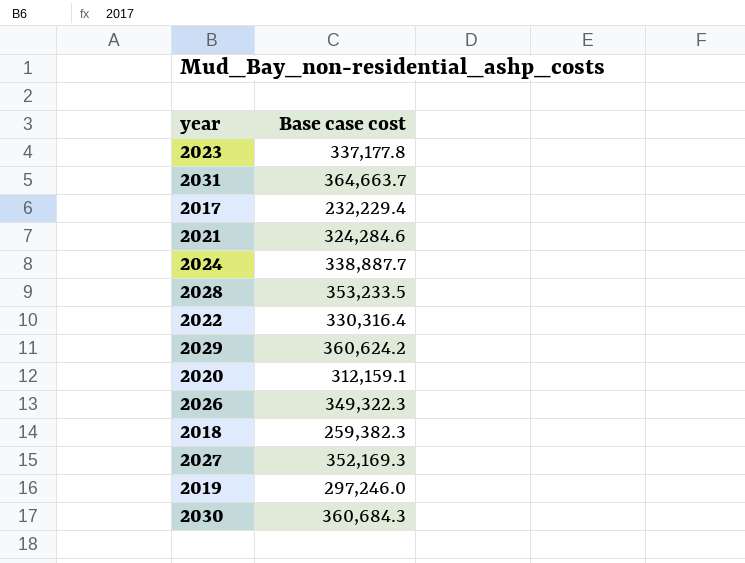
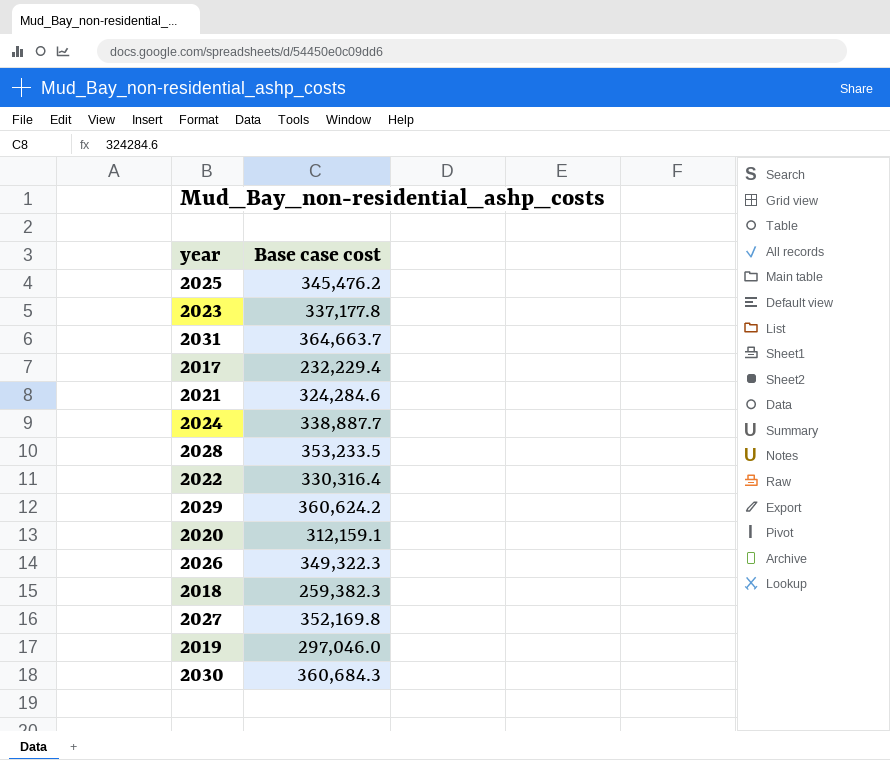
row 2025: none -> 345,476.2
2027 | Base case cost: 352,169.3 -> 352,169.8
2019 | Base case cost: 297,246.0 -> 297,046.0

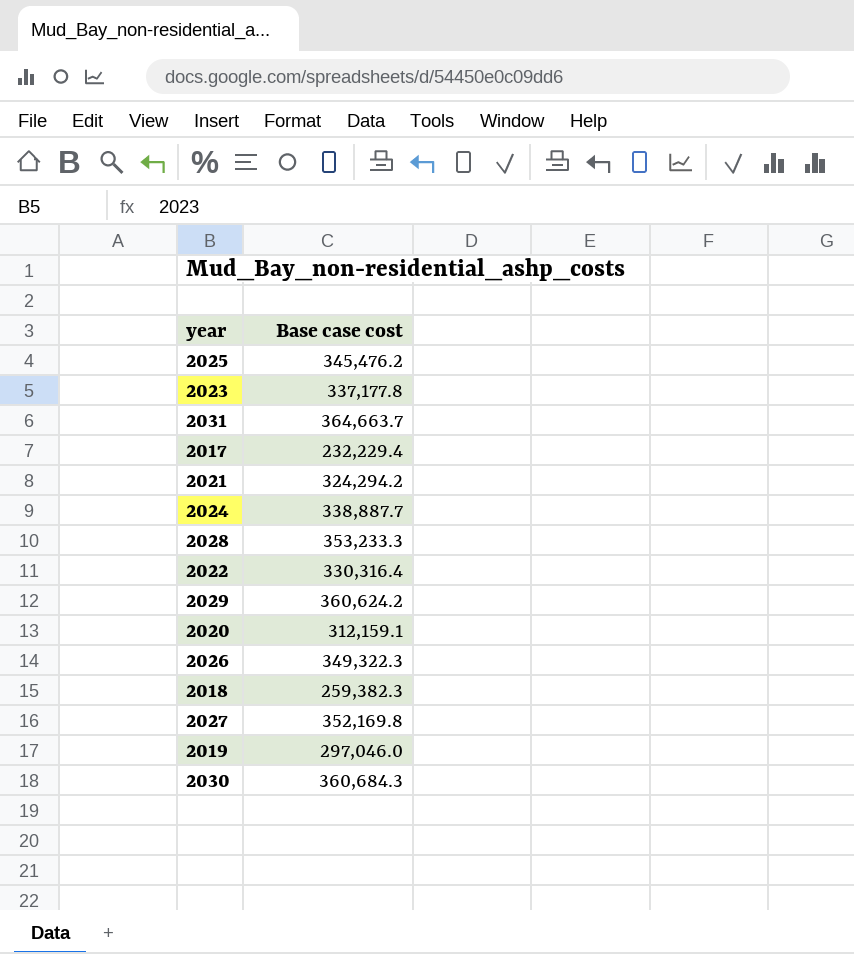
2021 | Base case cost: 324,284.6 -> 324,294.2
2028 | Base case cost: 353,233.5 -> 353,233.3

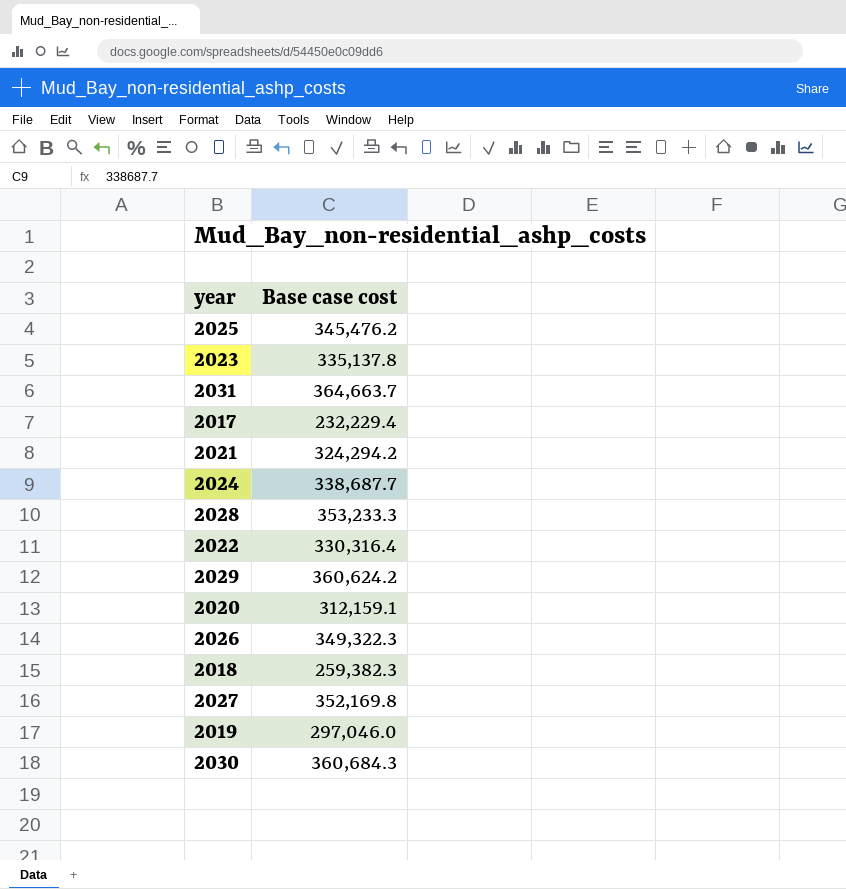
2023 | Base case cost: 337,177.8 -> 335,137.8
2024 | Base case cost: 338,887.7 -> 338,687.7

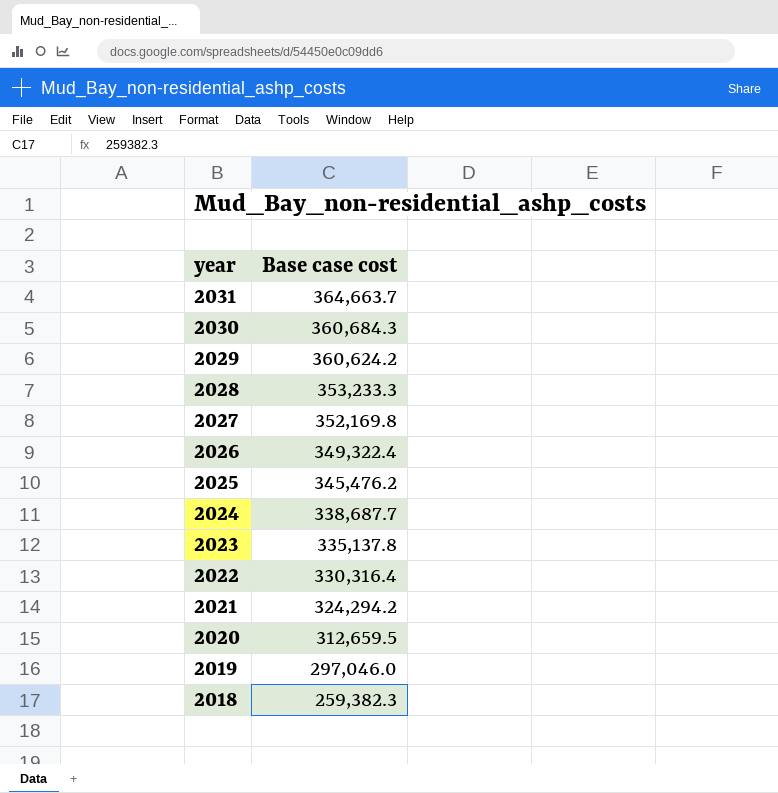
row order: none -> year descending
row 2017: 232,229.4 -> none
2026 | Base case cost: 349,322.3 -> 349,322.4
2020 | Base case cost: 312,159.1 -> 312,659.5

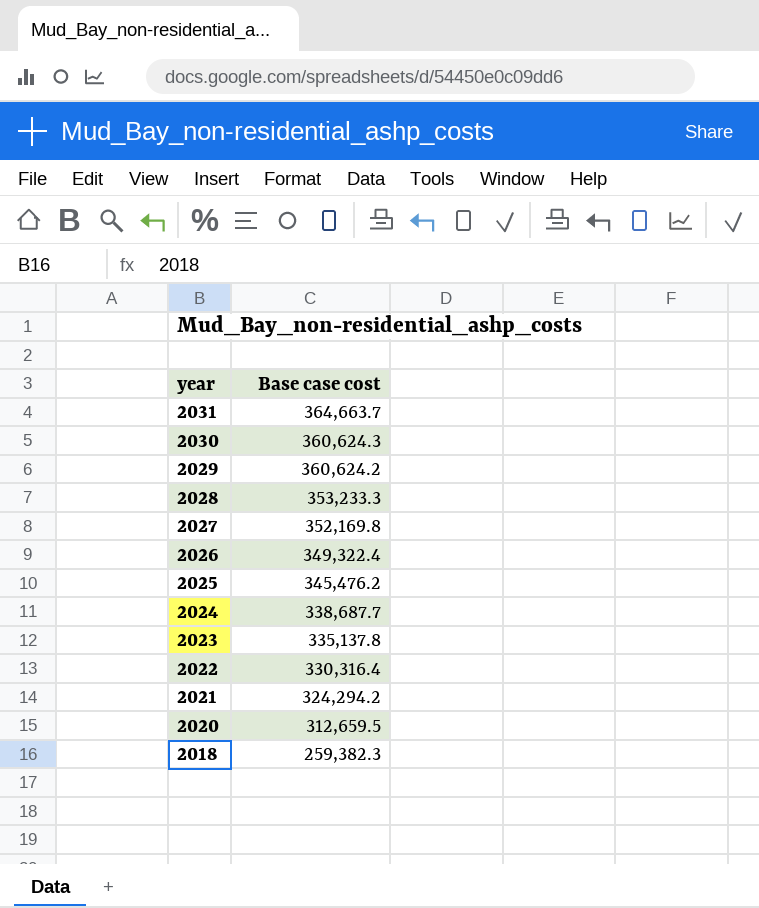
row 2019: 297,046.0 -> none
2030 | Base case cost: 360,684.3 -> 360,624.3

